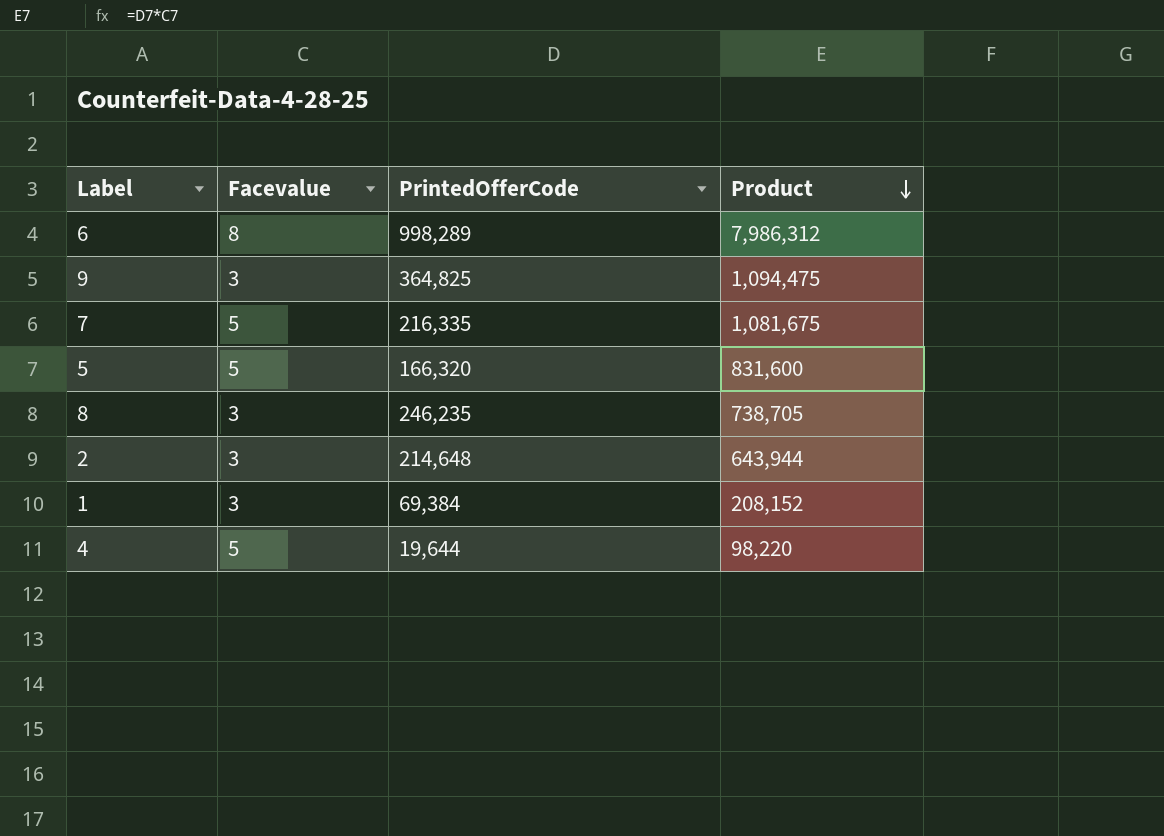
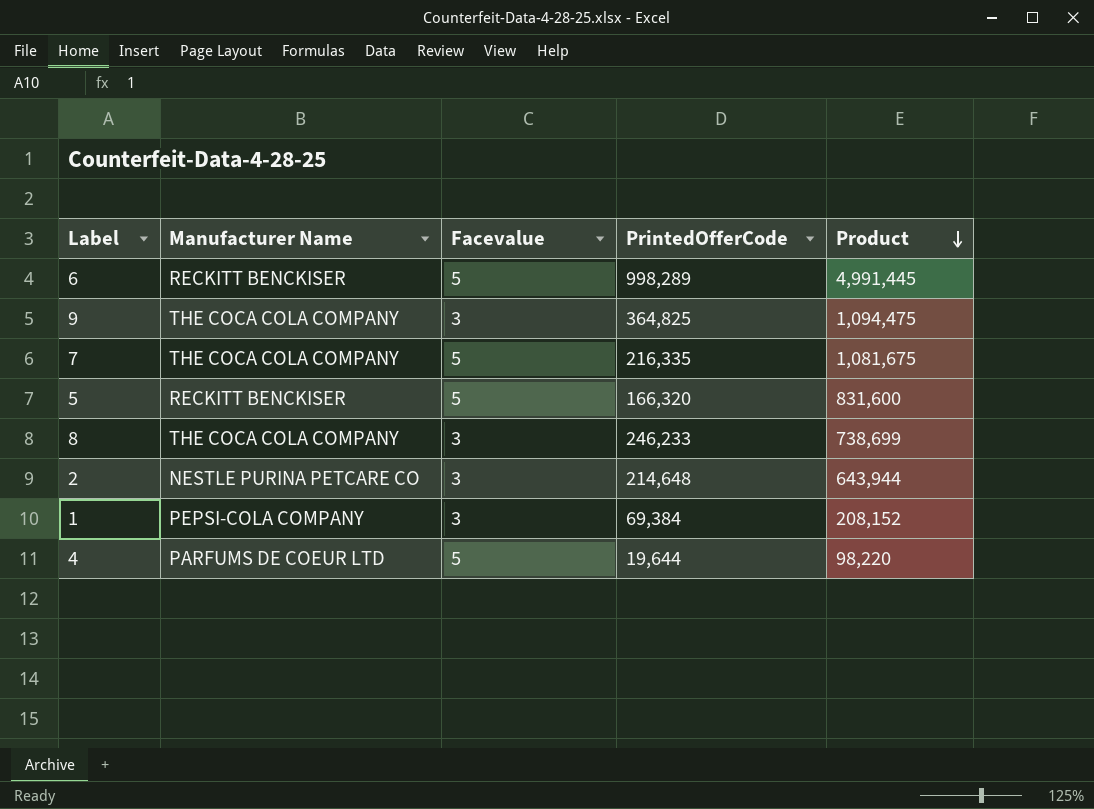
column Manufacturer Name | position: none -> 2
6 | Facevalue: 8 -> 5
6 | Product: 7,986,312 -> 4,991,445
8 | PrintedOfferCode: 246,235 -> 246,233
8 | Product: 738,705 -> 738,699

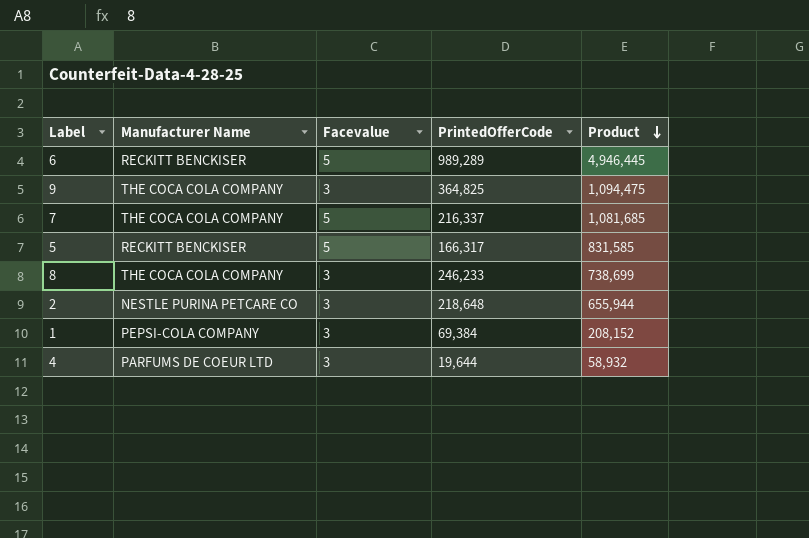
6 | PrintedOfferCode: 998,289 -> 989,289
6 | Product: 4,991,445 -> 4,946,445
7 | PrintedOfferCode: 216,335 -> 216,337
7 | Product: 1,081,675 -> 1,081,685
5 | PrintedOfferCode: 166,320 -> 166,317
5 | Product: 831,600 -> 831,585
2 | PrintedOfferCode: 214,648 -> 218,648
2 | Product: 643,944 -> 655,944
4 | Facevalue: 5 -> 3
4 | Product: 98,220 -> 58,932

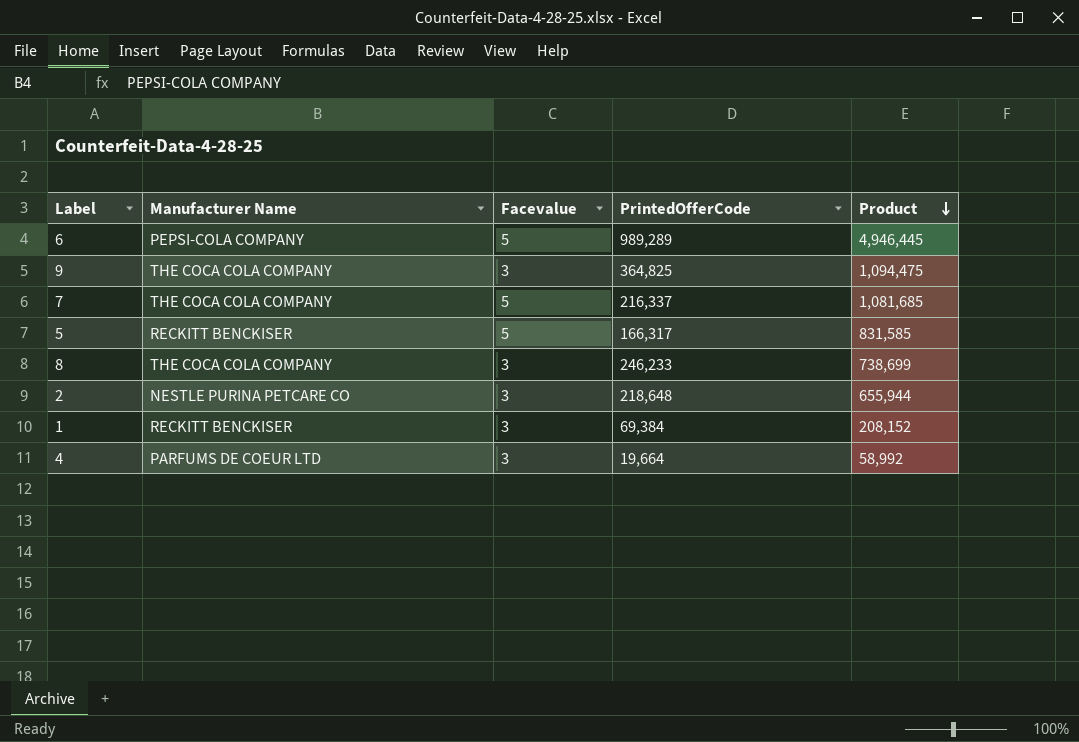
6 | Manufacturer Name: RECKITT BENCKISER -> PEPSI-COLA COMPANY
1 | Manufacturer Name: PEPSI-COLA COMPANY -> RECKITT BENCKISER
4 | PrintedOfferCode: 19,644 -> 19,664
4 | Product: 58,932 -> 58,992

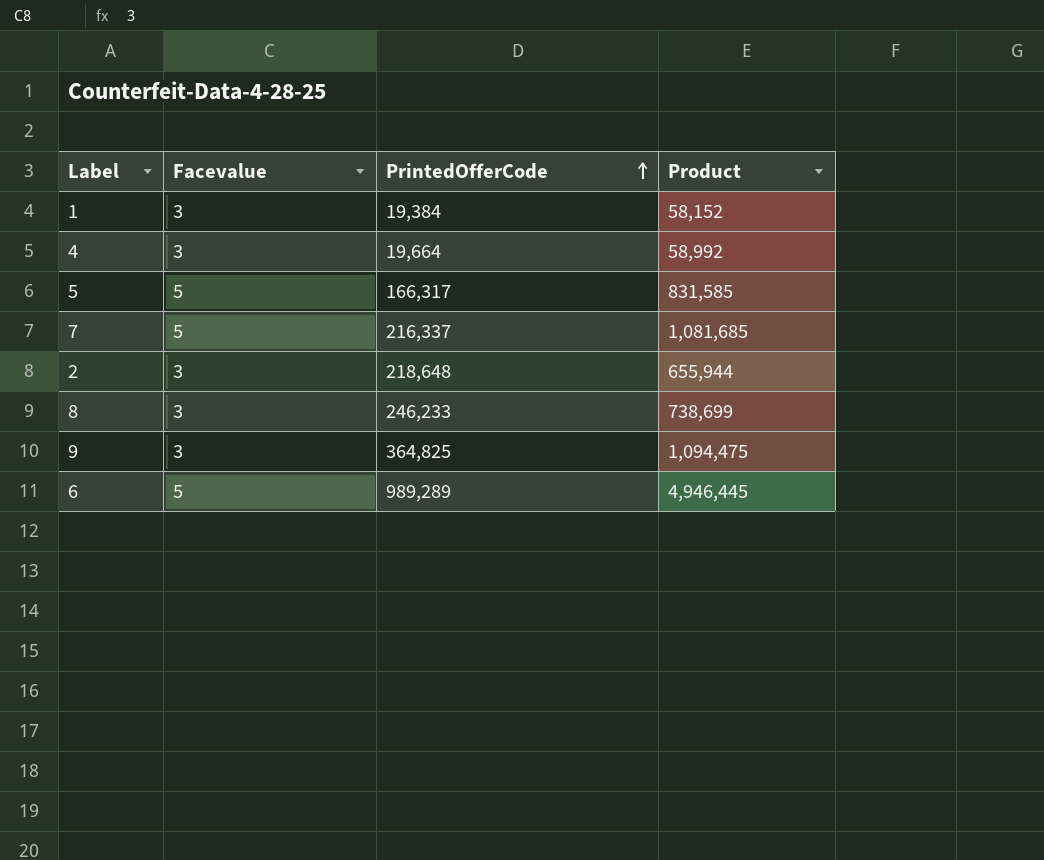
row order: Product descending -> PrintedOfferCode ascending
column Manufacturer Name | position: 2 -> none
1 | PrintedOfferCode: 69,384 -> 19,384
1 | Product: 208,152 -> 58,152

